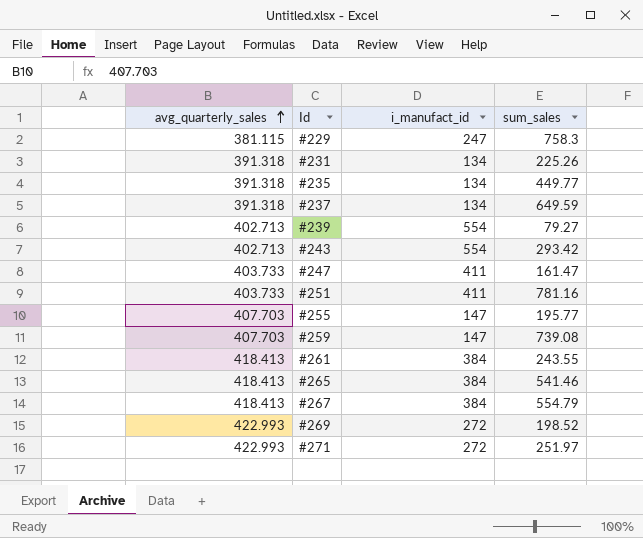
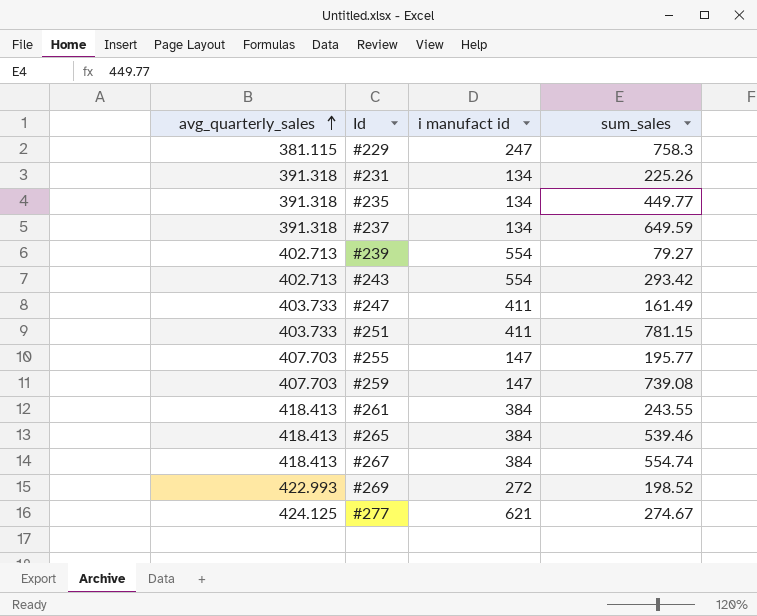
column name: i_manufact_id -> i manufact id
row #271: 422.993 | 272 | 251.97 -> none
#247 | sum_sales: 161.47 -> 161.49
#251 | sum_sales: 781.16 -> 781.15
#265 | sum_sales: 541.46 -> 539.46
#267 | sum_sales: 554.79 -> 554.74
row #277: none -> 424.125 | 621 | 274.67

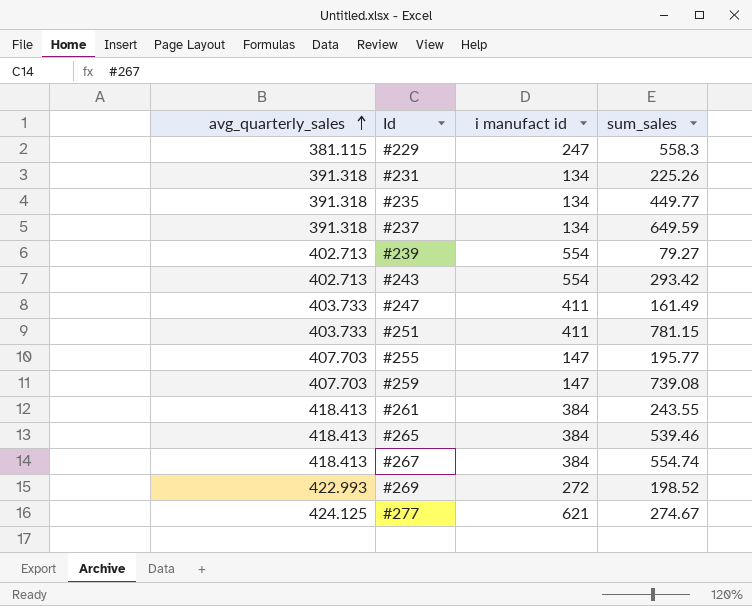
#229 | sum_sales: 758.3 -> 558.3

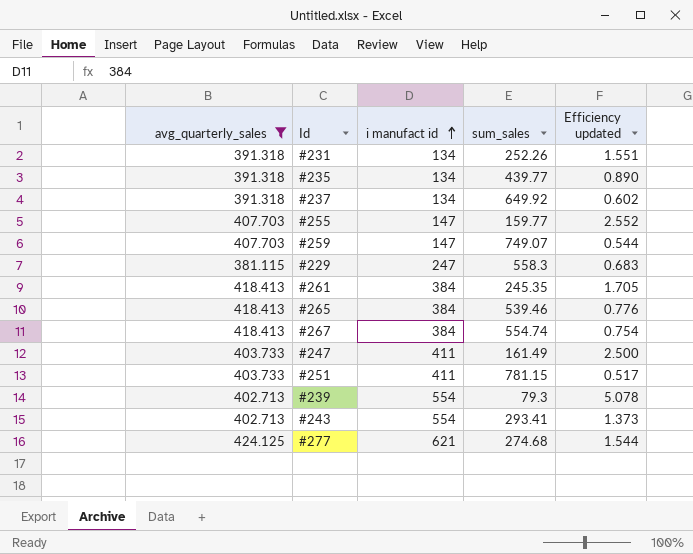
filter: none -> avg_quarterly_sales != 422.993
row order: avg_quarterly_sales ascending -> i manufact id ascending
column Efficiency updated | formula: none -> [avg_quarterly_sales] / [sum_sales]
#231 | sum_sales: 225.26 -> 252.26
#235 | sum_sales: 449.77 -> 439.77
#237 | sum_sales: 649.59 -> 649.92
#255 | sum_sales: 195.77 -> 159.77
#259 | sum_sales: 739.08 -> 749.07
#261 | sum_sales: 243.55 -> 245.35
#239 | sum_sales: 79.27 -> 79.3
#243 | sum_sales: 293.42 -> 293.41
#277 | sum_sales: 274.67 -> 274.68

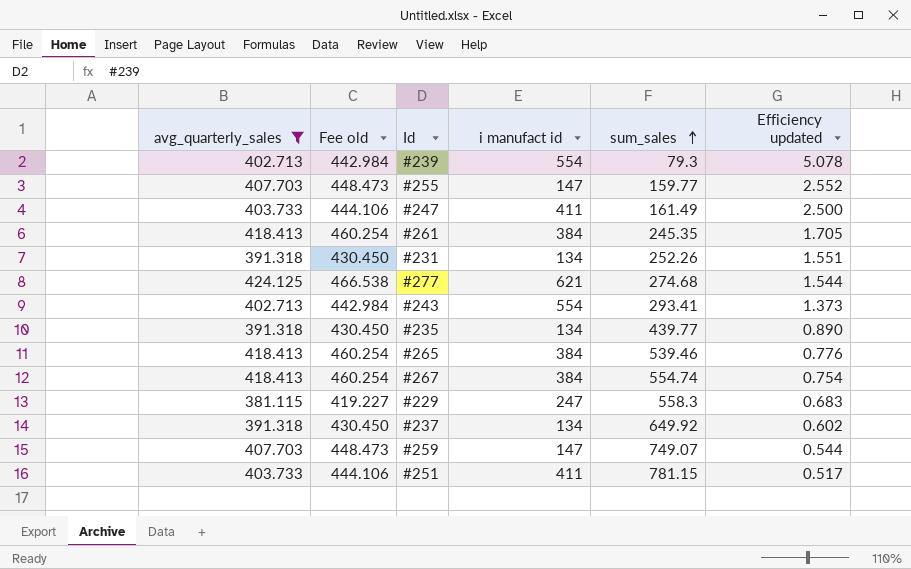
row order: i manufact id ascending -> sum_sales ascending
column Fee old | formula: none -> [avg_quarterly_sales] * 1.1

